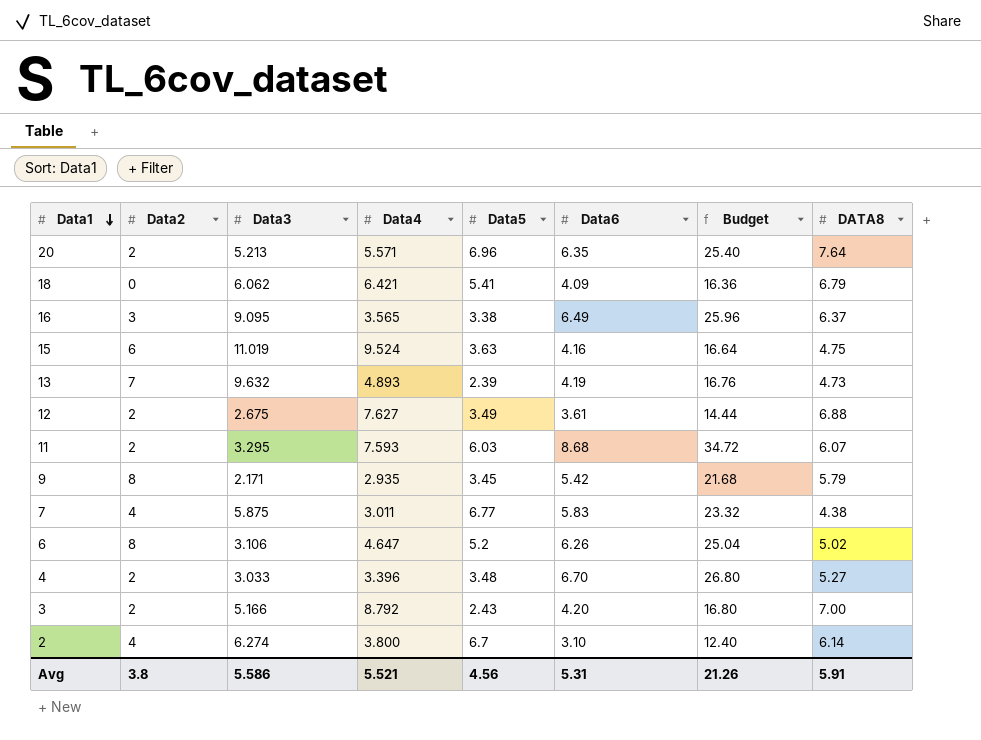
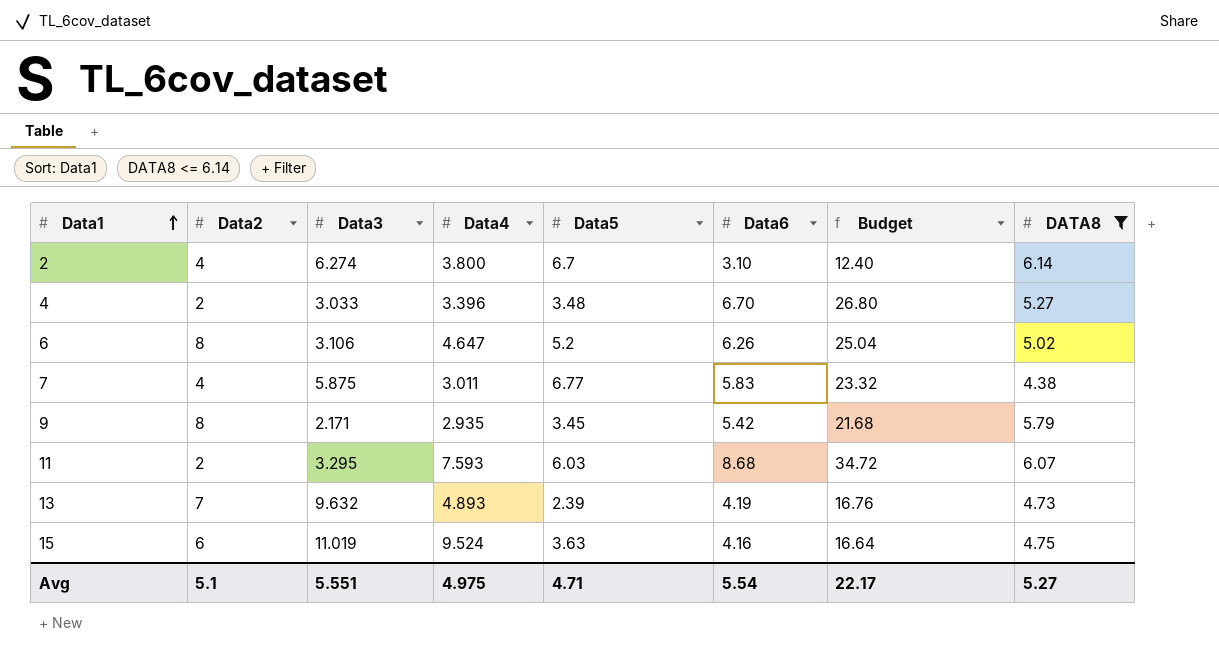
filter: none -> DATA8 <= 6.14
row order: Data1 descending -> Data1 ascending
Avg | Data2: 3.8 -> 5.1
Avg | Data3: 5.586 -> 5.551
Avg | Data4: 5.521 -> 4.975
Avg | Data5: 4.56 -> 4.71
Avg | Data6: 5.31 -> 5.54
Avg | Budget: 21.26 -> 22.17
Avg | DATA8: 5.91 -> 5.27

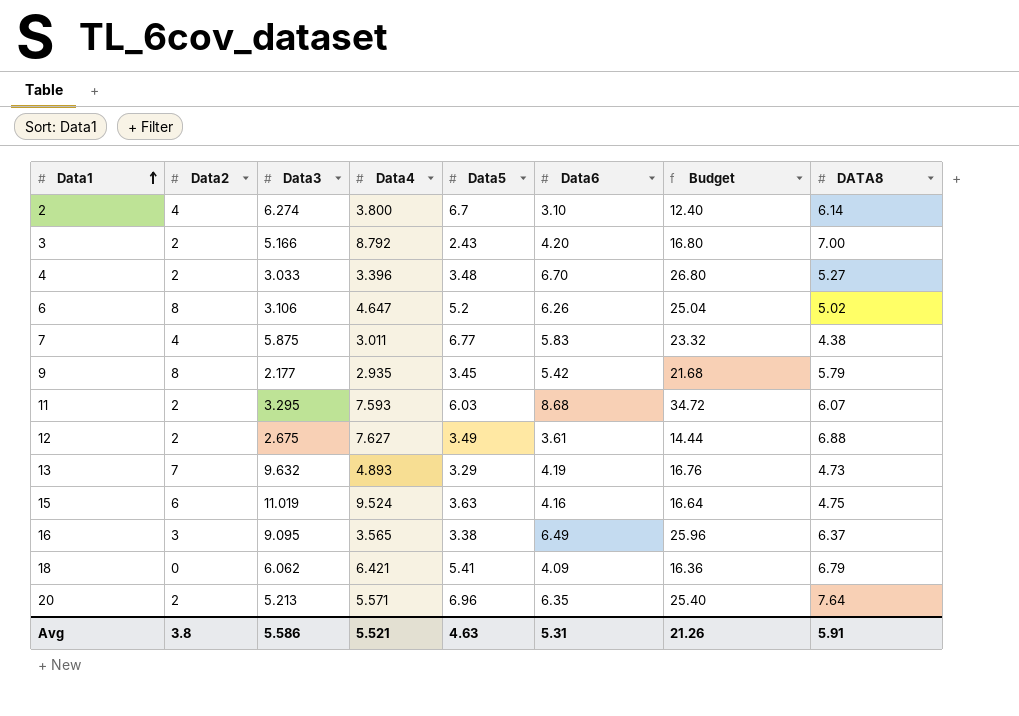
filter: DATA8 <= 6.14 -> none
9 | Data3: 2.171 -> 2.177
13 | Data5: 2.39 -> 3.29
Avg | Data2: 5.1 -> 3.8
Avg | Data3: 5.551 -> 5.586
Avg | Data4: 4.975 -> 5.521
Avg | Data5: 4.71 -> 4.63
Avg | Data6: 5.54 -> 5.31
Avg | Budget: 22.17 -> 21.26
Avg | DATA8: 5.27 -> 5.91

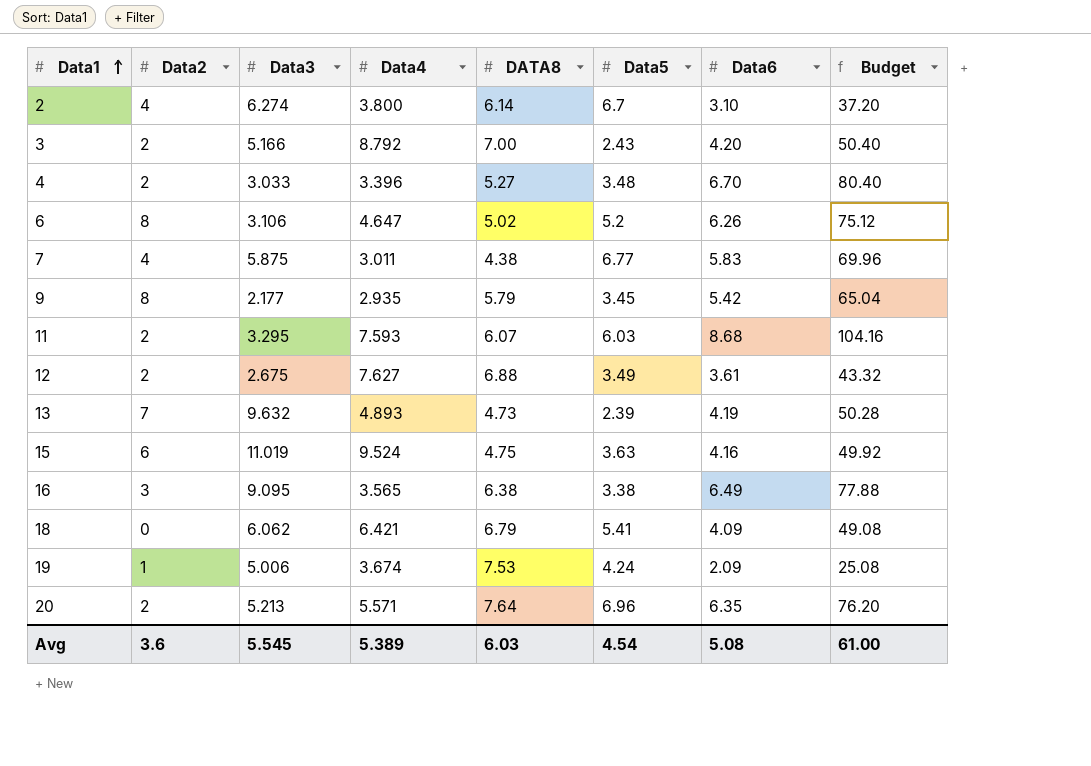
column DATA8 | position: 8 -> 5
column Budget | formula: [Data6] * 4 -> [Data6] * 12
13 | Data5: 3.29 -> 2.39
16 | DATA8: 6.37 -> 6.38
row 19: none -> 1 | 5.006 | 3.674 | 7.53 | 4.24 | 2.09 | 25.08
Avg | Data2: 3.8 -> 3.6
Avg | Data3: 5.586 -> 5.545
Avg | Data4: 5.521 -> 5.389
Avg | DATA8: 5.91 -> 6.03
Avg | Data5: 4.63 -> 4.54
Avg | Data6: 5.31 -> 5.08
Avg | Budget: 21.26 -> 61.00

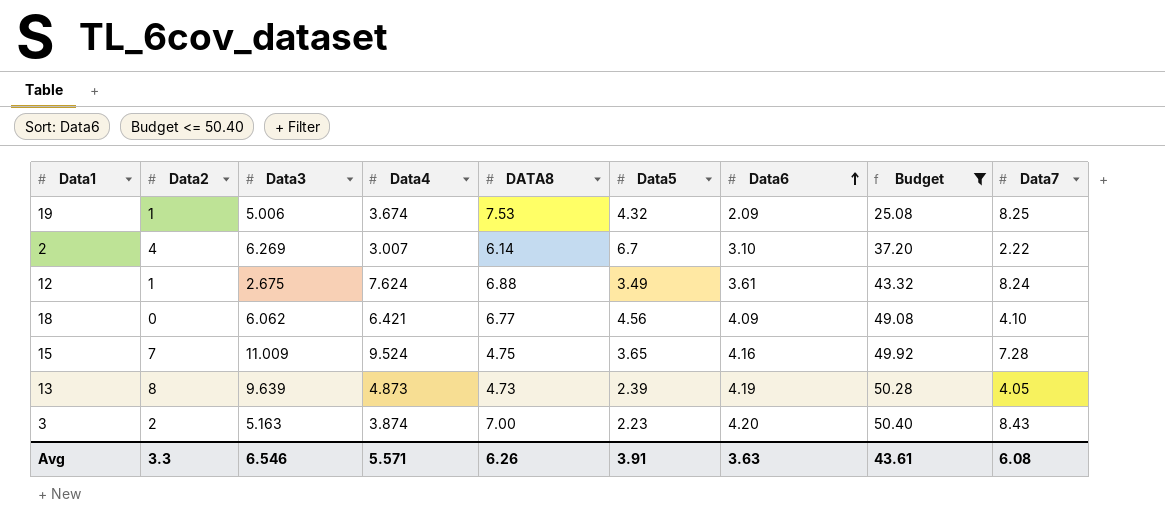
filter: none -> Budget <= 50.40
row order: Data1 ascending -> Data6 ascending
column Data7 | position: none -> 9
19 | Data5: 4.24 -> 4.32
2 | Data3: 6.274 -> 6.269
2 | Data4: 3.800 -> 3.007
12 | Data2: 2 -> 1
12 | Data4: 7.627 -> 7.624
18 | DATA8: 6.79 -> 6.77
18 | Data5: 5.41 -> 4.56
15 | Data2: 6 -> 7
15 | Data3: 11.019 -> 11.009
15 | Data5: 3.63 -> 3.65
13 | Data2: 7 -> 8
13 | Data3: 9.632 -> 9.639
13 | Data4: 4.893 -> 4.873
3 | Data3: 5.166 -> 5.163
3 | Data4: 8.792 -> 3.874
3 | Data5: 2.43 -> 2.23
Avg | Data2: 3.6 -> 3.3
Avg | Data3: 5.545 -> 6.546
Avg | Data4: 5.389 -> 5.571
Avg | DATA8: 6.03 -> 6.26
Avg | Data5: 4.54 -> 3.91
Avg | Data6: 5.08 -> 3.63
Avg | Budget: 61.00 -> 43.61

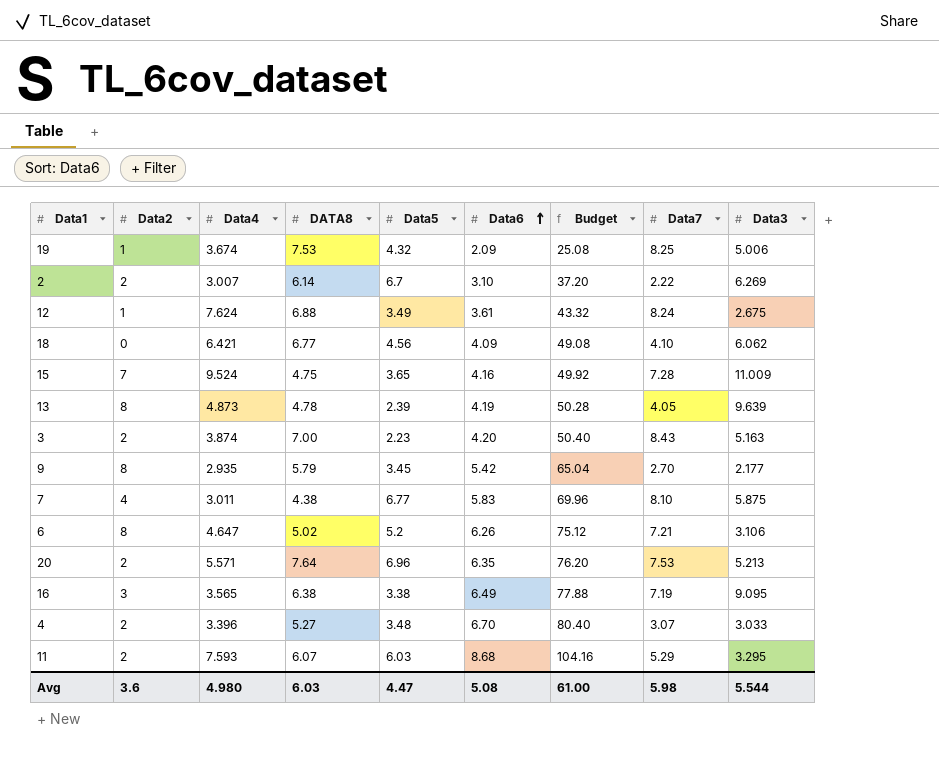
filter: Budget <= 50.40 -> none
column Data3 | position: 3 -> 9
2 | Data2: 4 -> 2
13 | DATA8: 4.73 -> 4.78
Avg | Data2: 3.3 -> 3.6
Avg | Data4: 5.571 -> 4.980
Avg | DATA8: 6.26 -> 6.03
Avg | Data5: 3.91 -> 4.47
Avg | Data6: 3.63 -> 5.08
Avg | Budget: 43.61 -> 61.00
Avg | Data7: 6.08 -> 5.98
Avg | Data3: 6.546 -> 5.544

